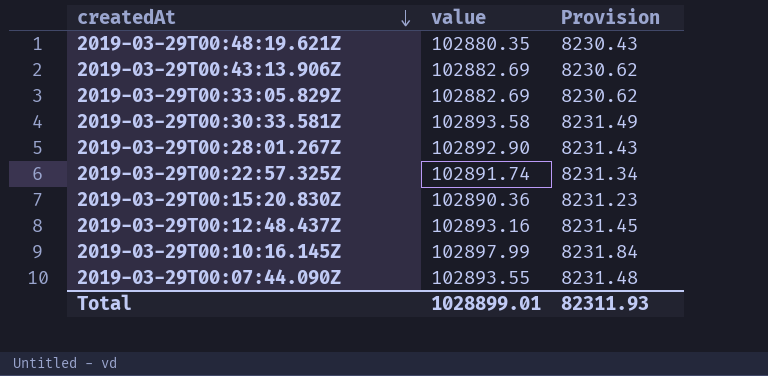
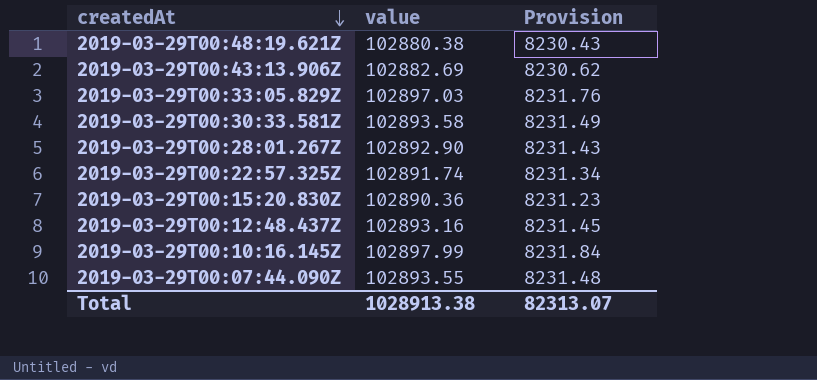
2019-03-29T00:48:19.621Z | value: 102880.35 -> 102880.38
2019-03-29T00:33:05.829Z | value: 102882.69 -> 102897.03
2019-03-29T00:33:05.829Z | Provision: 8230.62 -> 8231.76
Total | value: 1028899.01 -> 1028913.38
Total | Provision: 82311.93 -> 82313.07

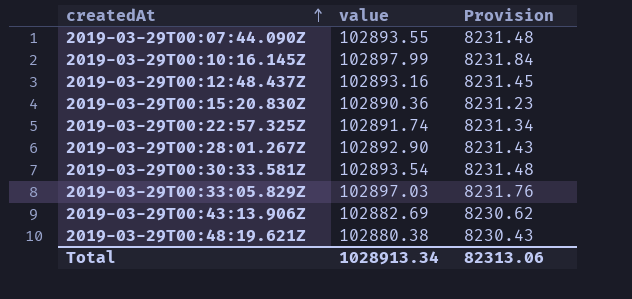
row order: createdAt descending -> createdAt ascending
2019-03-29T00:30:33.581Z | value: 102893.58 -> 102893.54
2019-03-29T00:30:33.581Z | Provision: 8231.49 -> 8231.48
Total | value: 1028913.38 -> 1028913.34
Total | Provision: 82313.07 -> 82313.06

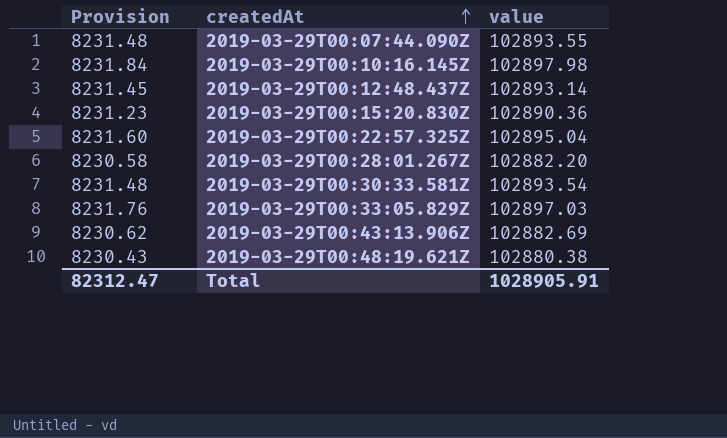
column Provision | position: 3 -> 1
2019-03-29T00:10:16.145Z | value: 102897.99 -> 102897.98
2019-03-29T00:12:48.437Z | value: 102893.16 -> 102893.14
2019-03-29T00:22:57.325Z | Provision: 8231.34 -> 8231.60
2019-03-29T00:22:57.325Z | value: 102891.74 -> 102895.04
2019-03-29T00:28:01.267Z | Provision: 8231.43 -> 8230.58
2019-03-29T00:28:01.267Z | value: 102892.90 -> 102882.20
Total | Provision: 82313.06 -> 82312.47
Total | value: 1028913.34 -> 1028905.91

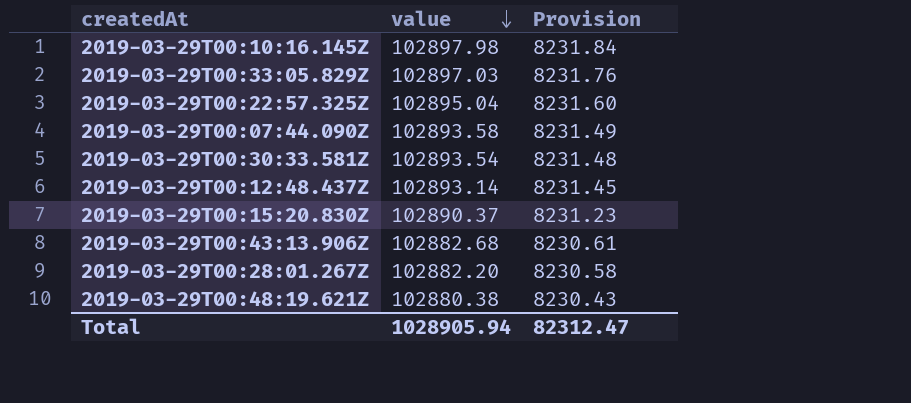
row order: createdAt ascending -> value descending
column Provision | position: 1 -> 3
2019-03-29T00:07:44.090Z | value: 102893.55 -> 102893.58
2019-03-29T00:07:44.090Z | Provision: 8231.48 -> 8231.49
2019-03-29T00:15:20.830Z | value: 102890.36 -> 102890.37
2019-03-29T00:43:13.906Z | value: 102882.69 -> 102882.68
2019-03-29T00:43:13.906Z | Provision: 8230.62 -> 8230.61
Total | value: 1028905.91 -> 1028905.94

